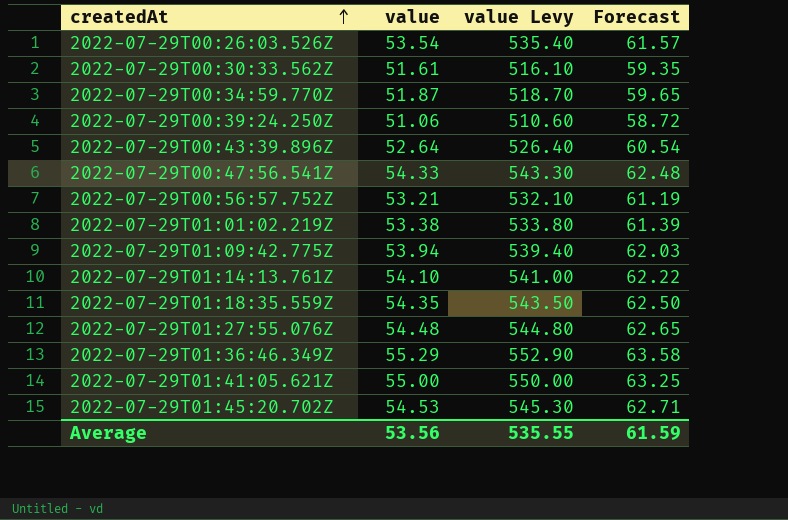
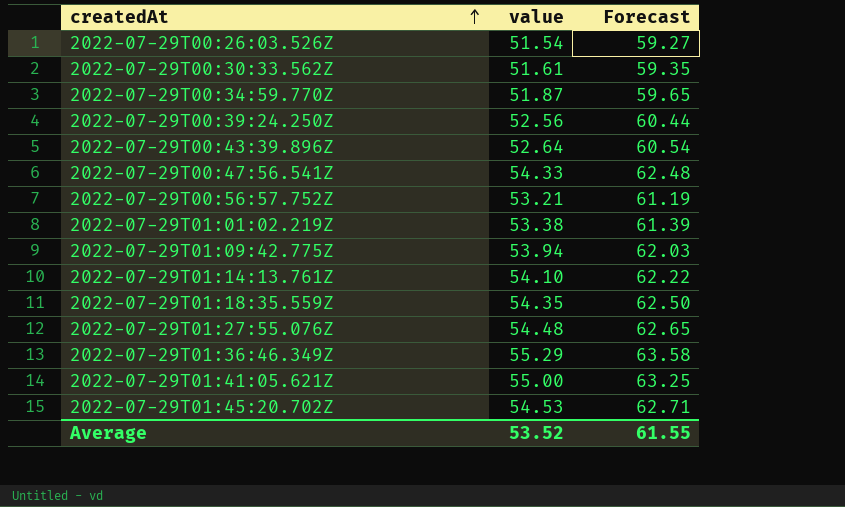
column value Levy | formula: [value] * 10 -> none
2022-07-29T00:26:03.526Z | value: 53.54 -> 51.54
2022-07-29T00:26:03.526Z | Forecast: 61.57 -> 59.27
2022-07-29T00:39:24.250Z | value: 51.06 -> 52.56
2022-07-29T00:39:24.250Z | Forecast: 58.72 -> 60.44
Average | value: 53.56 -> 53.52
Average | Forecast: 61.59 -> 61.55

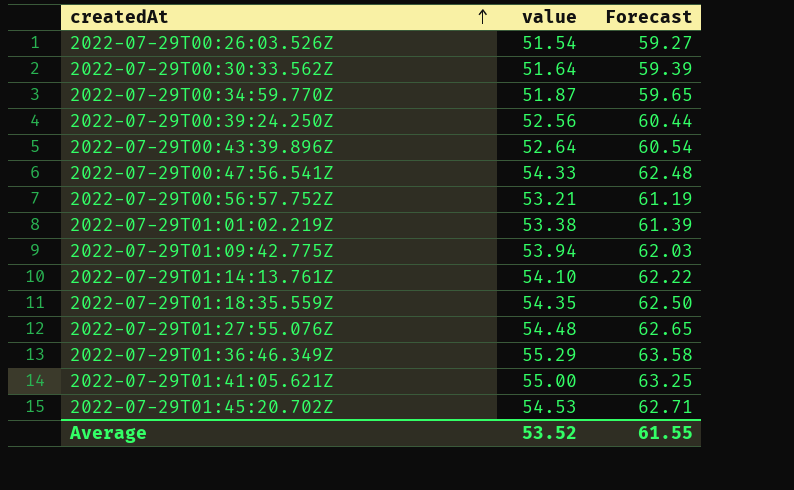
2022-07-29T00:30:33.562Z | value: 51.61 -> 51.64
2022-07-29T00:30:33.562Z | Forecast: 59.35 -> 59.39

